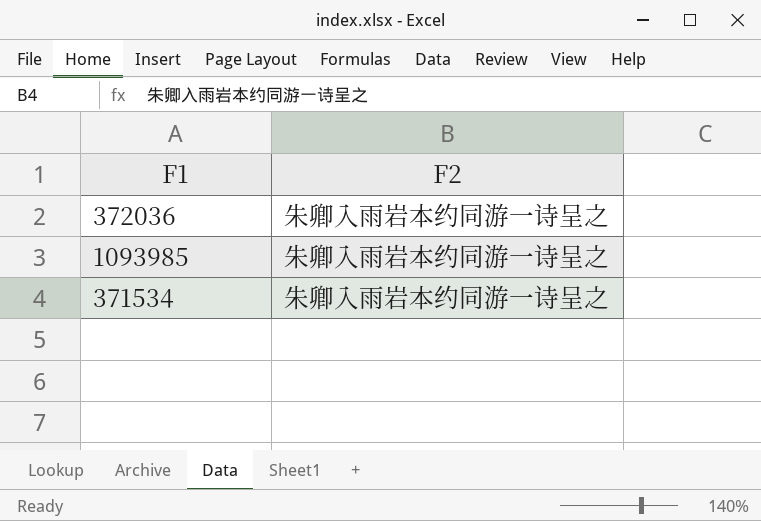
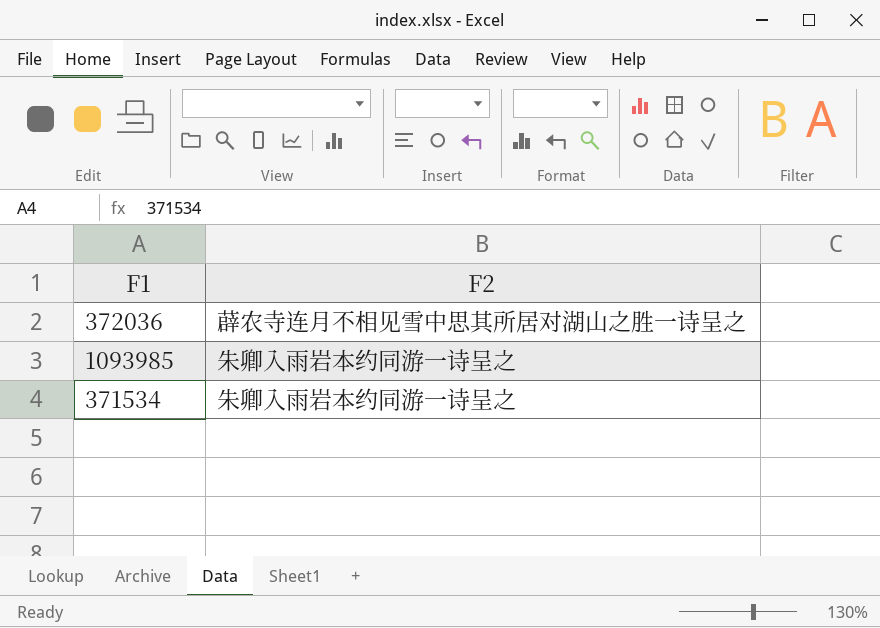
372036 | F2: 朱卿入雨岩本约同游一诗呈之 -> 薜农寺连月不相见雪中思其所居对湖山之胜一诗呈之

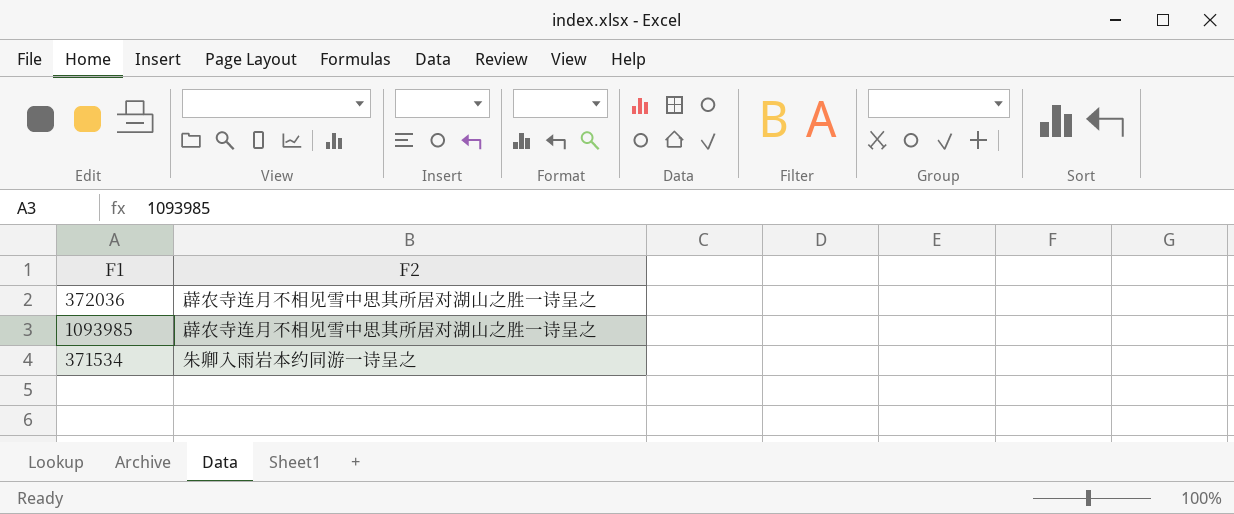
1093985 | F2: 朱卿入雨岩本约同游一诗呈之 -> 薜农寺连月不相见雪中思其所居对湖山之胜一诗呈之

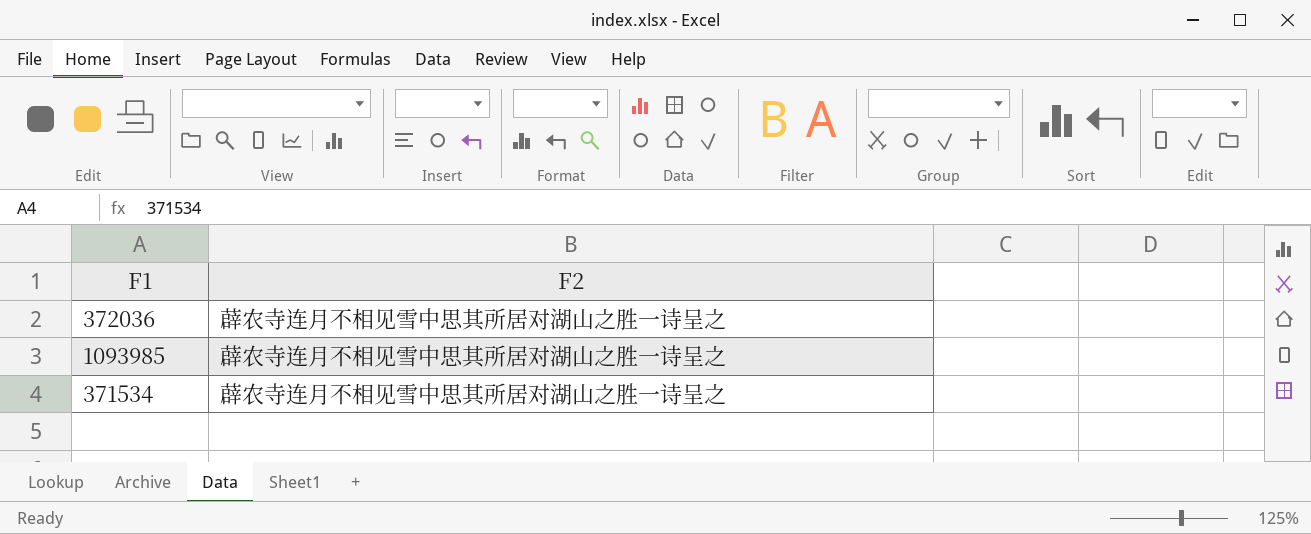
371534 | F2: 朱卿入雨岩本约同游一诗呈之 -> 薜农寺连月不相见雪中思其所居对湖山之胜一诗呈之

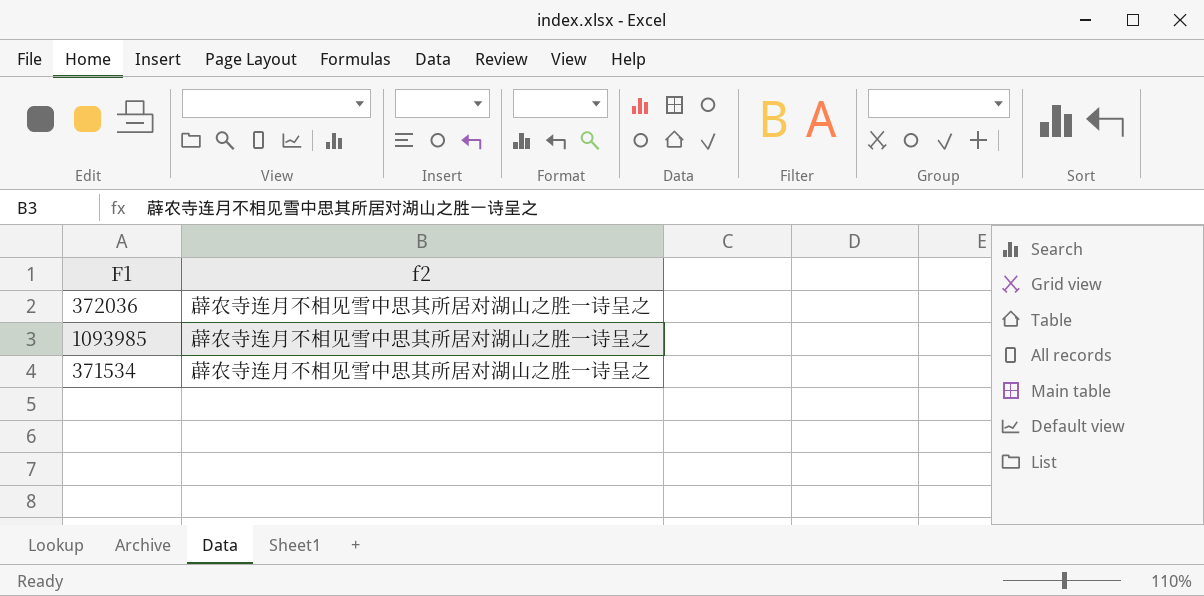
column name: F2 -> f2

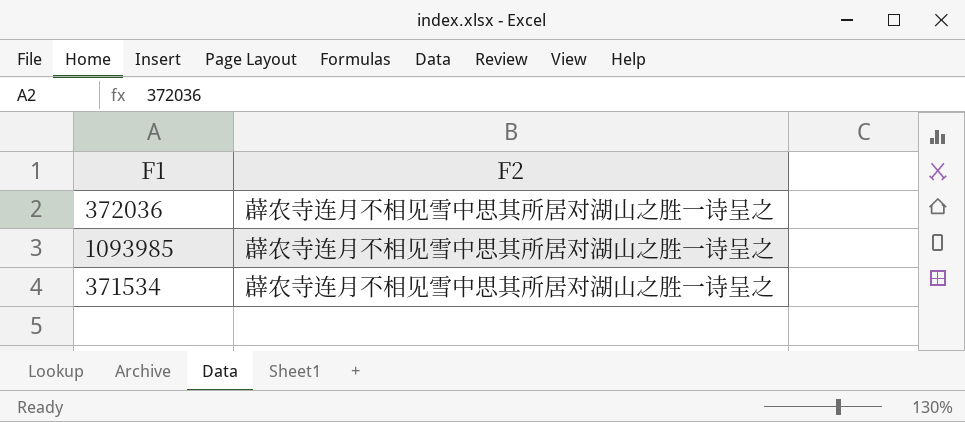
column name: f2 -> F2

